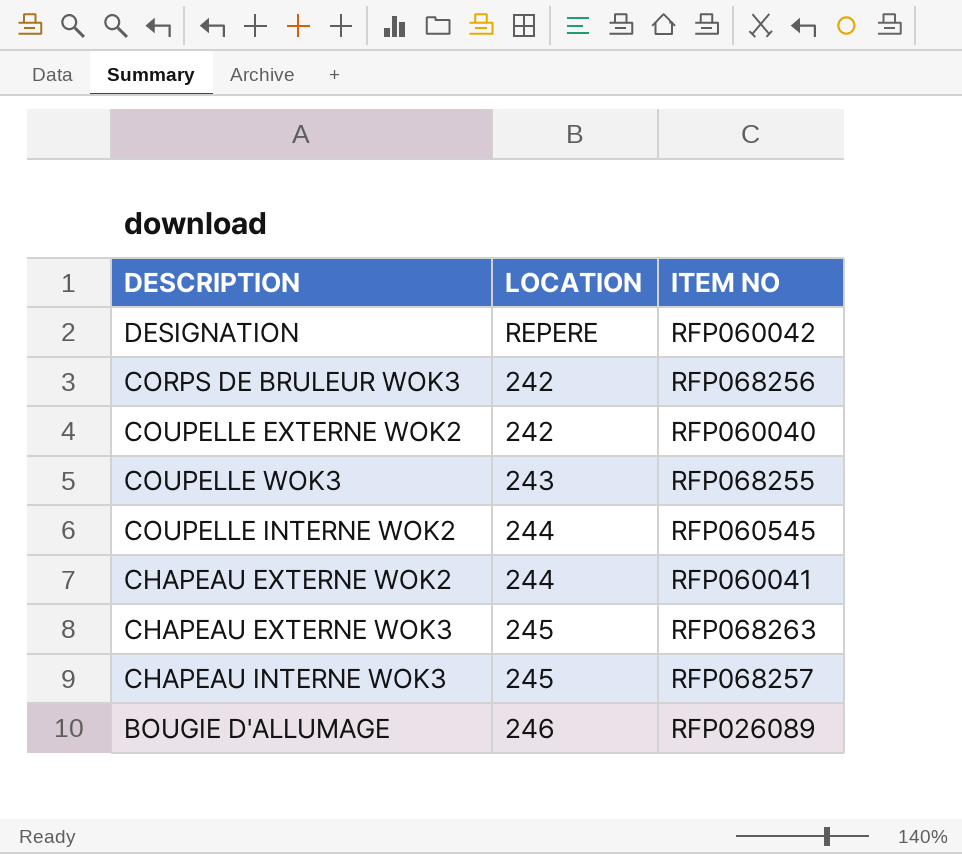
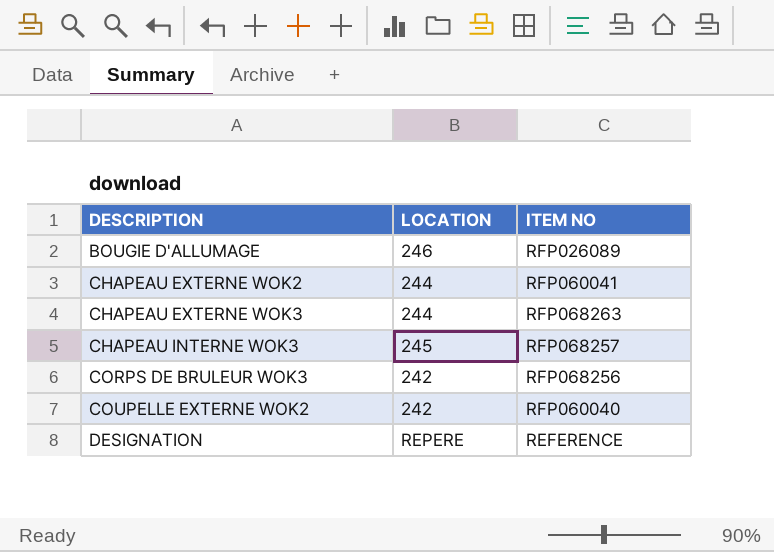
row order: none -> DESCRIPTION ascending
row COUPELLE WOK3: 243 | RFP068255 -> none
row COUPELLE INTERNE WOK2: 244 | RFP060545 -> none
CHAPEAU EXTERNE WOK3 | LOCATION: 245 -> 244
DESIGNATION | ITEM NO: RFP060042 -> REFERENCE

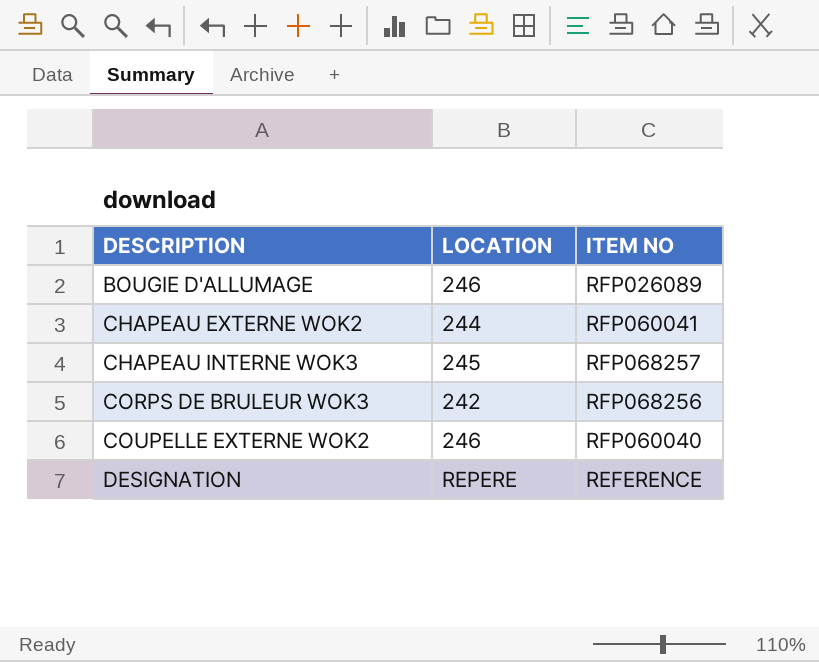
row CHAPEAU EXTERNE WOK3: 244 | RFP068263 -> none
COUPELLE EXTERNE WOK2 | LOCATION: 242 -> 246

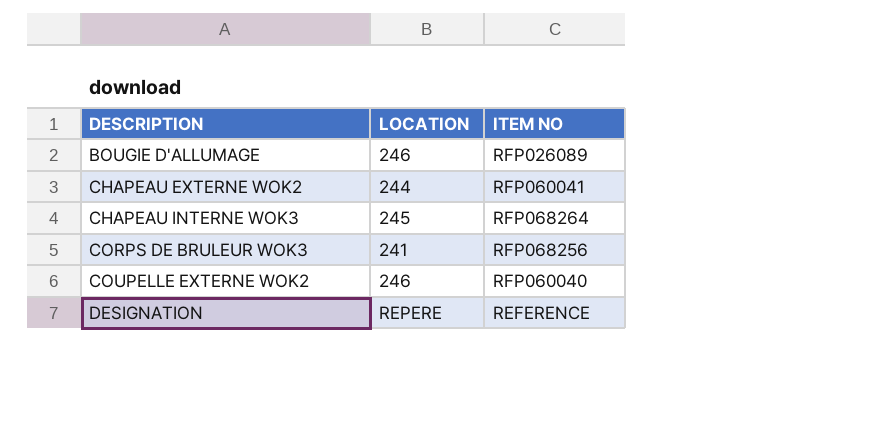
CHAPEAU INTERNE WOK3 | ITEM NO: RFP068257 -> RFP068264
CORPS DE BRULEUR WOK3 | LOCATION: 242 -> 241

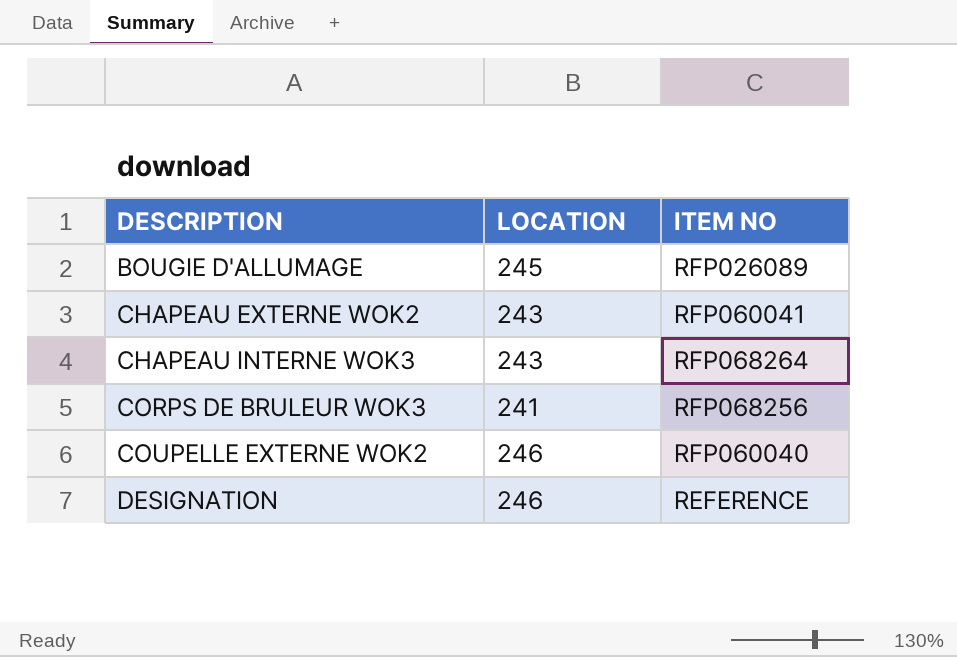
BOUGIE D'ALLUMAGE | LOCATION: 246 -> 245
CHAPEAU EXTERNE WOK2 | LOCATION: 244 -> 243
CHAPEAU INTERNE WOK3 | LOCATION: 245 -> 243
DESIGNATION | LOCATION: REPERE -> 246

